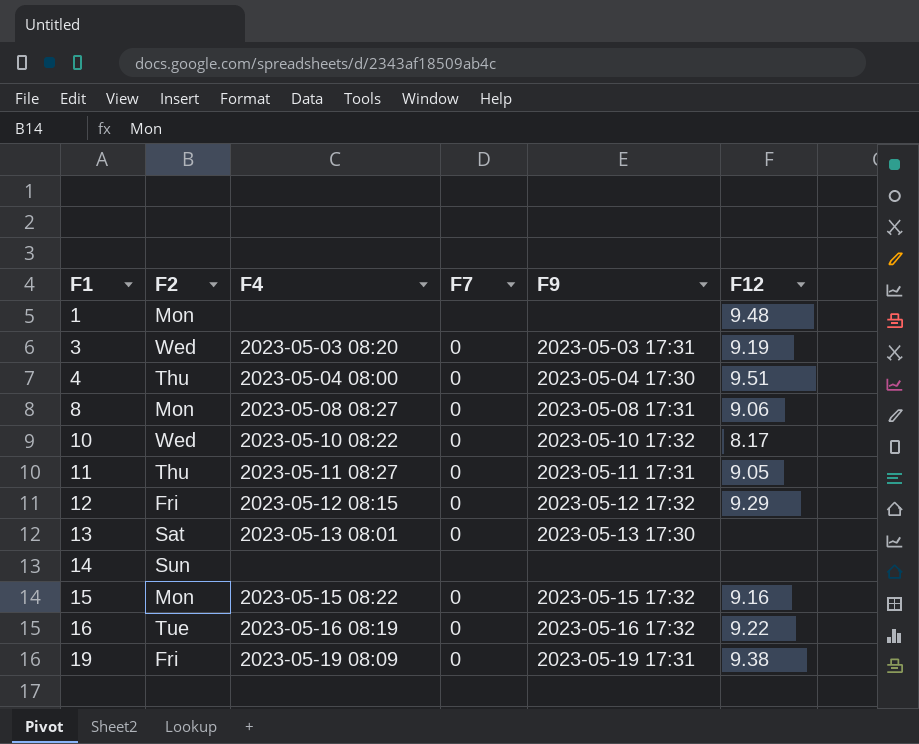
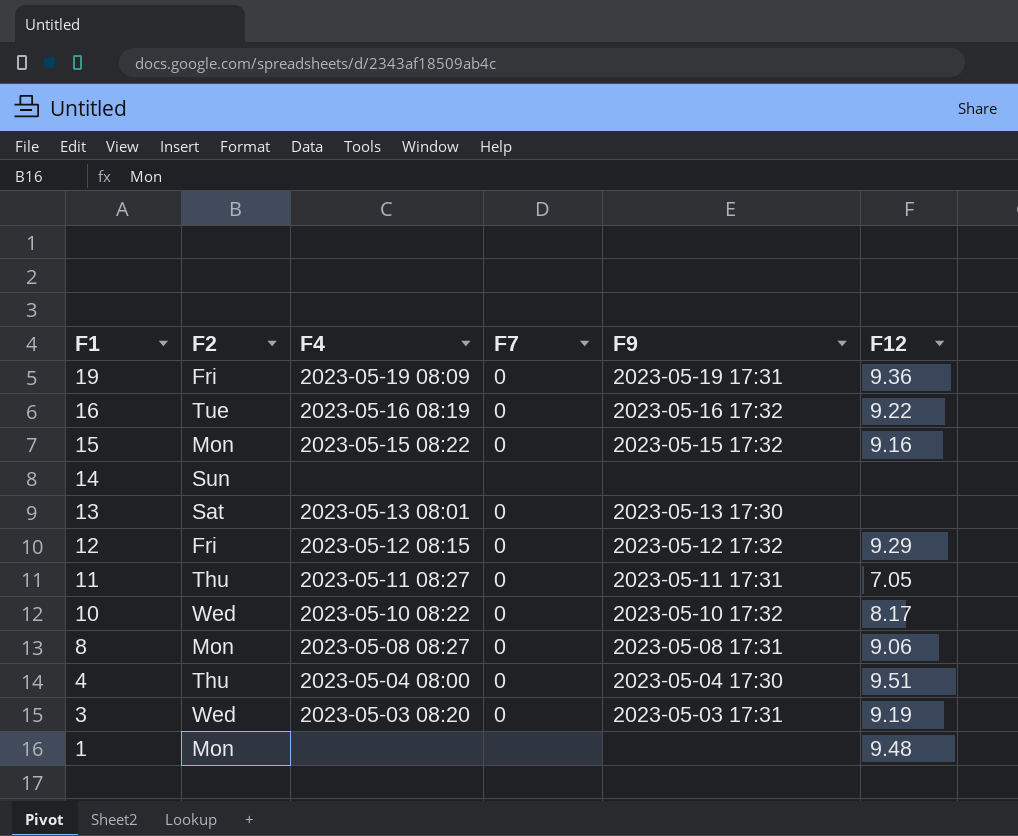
row order: F1 ascending -> F1 descending
19 | F12: 9.38 -> 9.36
11 | F12: 9.05 -> 7.05

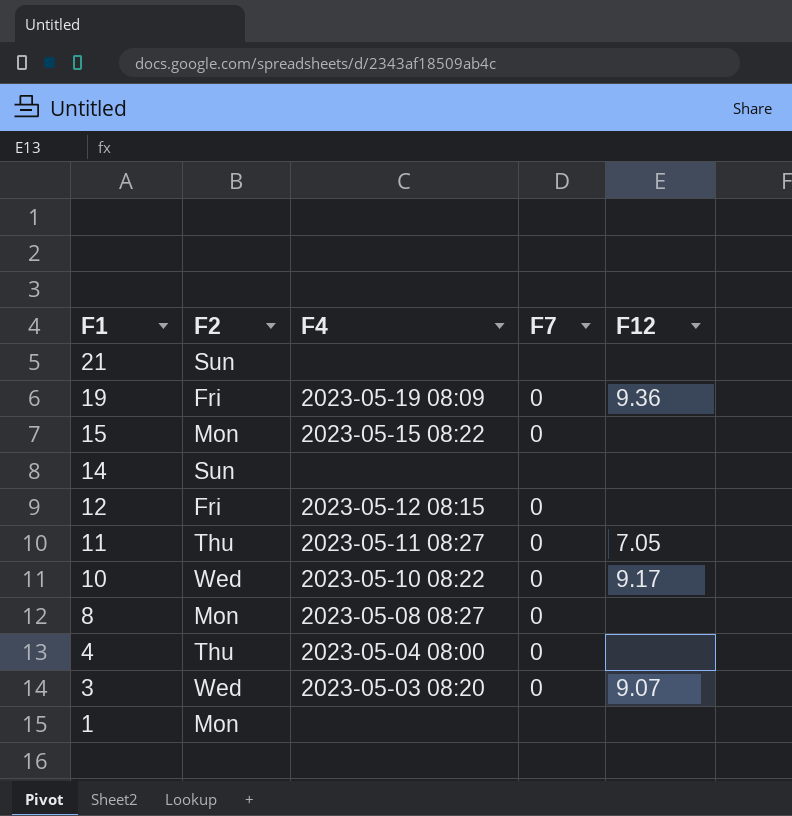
column F9 | position: 5 -> none
row 16: Tue | 2023-05-16 08:19 | 0 | 2023-05-16 17:32 | 9.22 -> none
row 13: Sat | 2023-05-13 08:01 | 0 | 2023-05-13 17:30 | none -> none
row 21: none -> Sun | none | none | none
15 | F12: 9.16 -> none
12 | F12: 9.29 -> none
10 | F12: 8.17 -> 9.17
8 | F12: 9.06 -> none
4 | F12: 9.51 -> none
3 | F12: 9.19 -> 9.07
1 | F12: 9.48 -> none

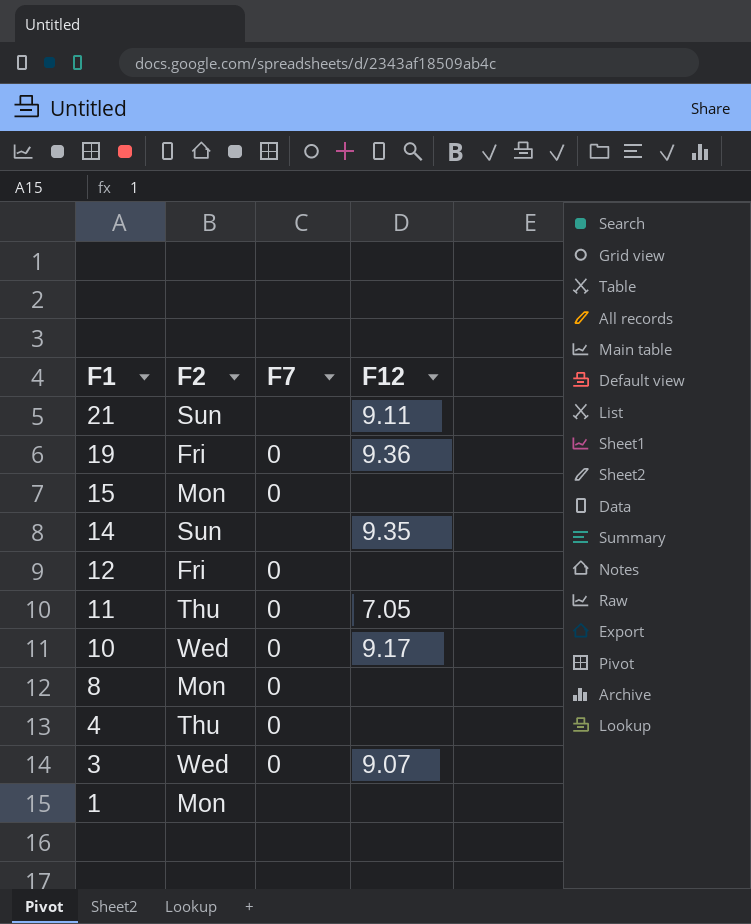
column F4 | position: 3 -> none
21 | F12: none -> 9.11
14 | F12: none -> 9.35

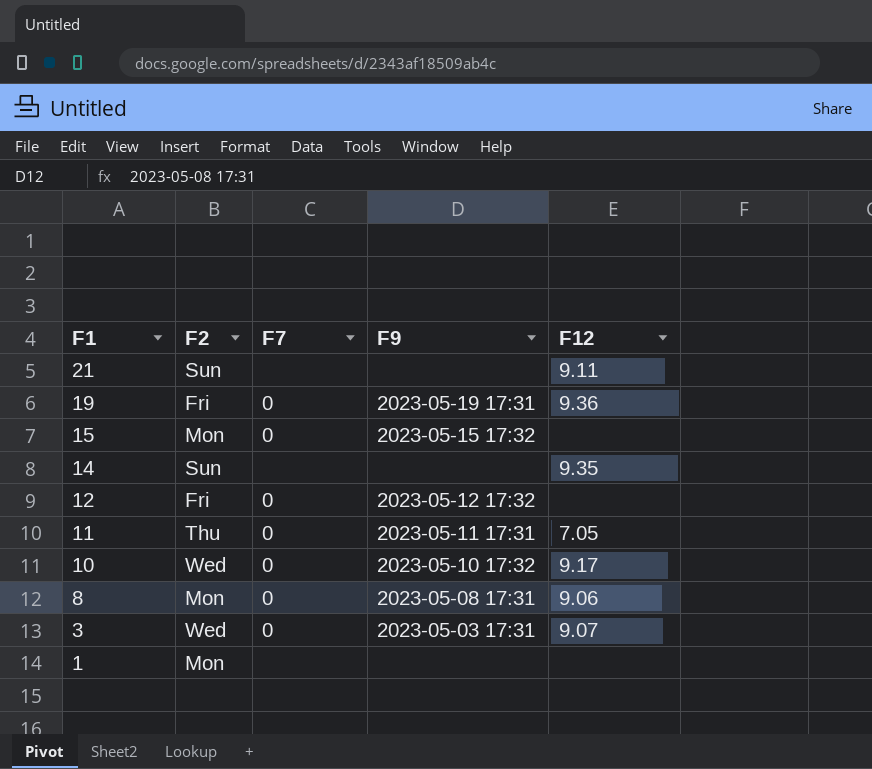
column F9 | position: none -> 4
row 4: Thu | 0 | none -> none
8 | F12: none -> 9.06

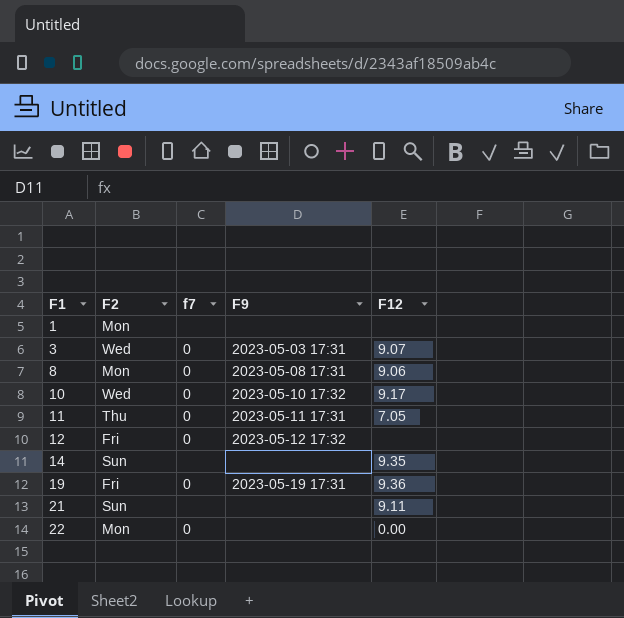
row order: F1 descending -> F1 ascending
column name: F7 -> f7
row 15: Mon | 0 | 2023-05-15 17:32 | none -> none
row 22: none -> Mon | 0 | none | 0.00

